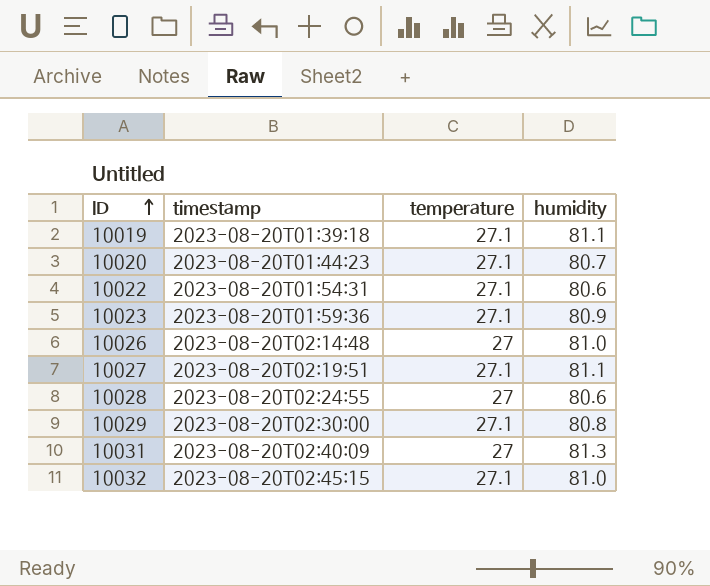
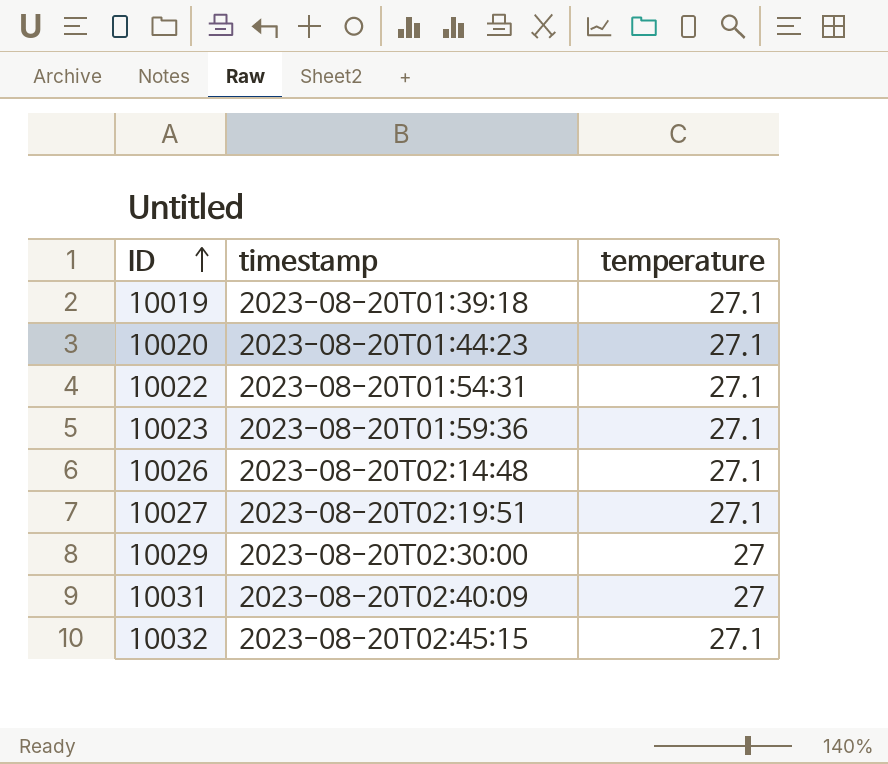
column humidity | position: 4 -> none
row 10028: 2023-08-20T02:24:55 | 27 | 80.6 -> none
10026 | temperature: 27 -> 27.1
10029 | temperature: 27.1 -> 27

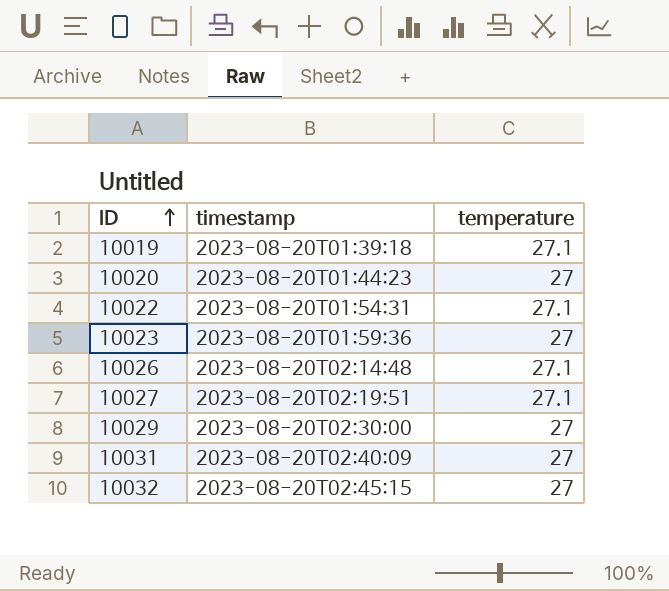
10020 | temperature: 27.1 -> 27
10023 | temperature: 27.1 -> 27
10032 | temperature: 27.1 -> 27

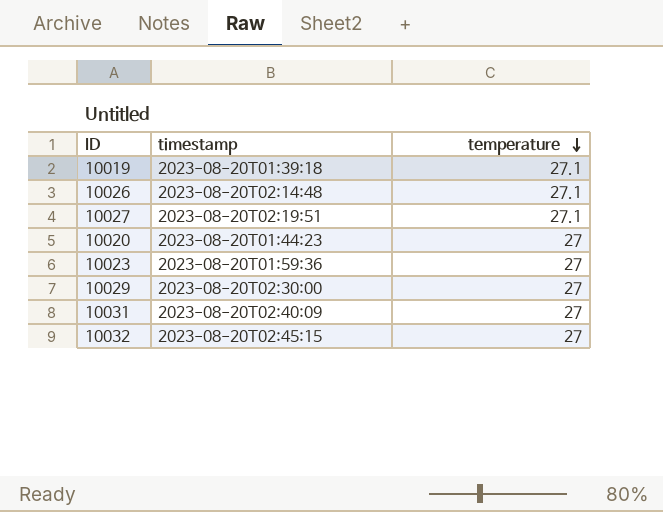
row order: ID ascending -> temperature descending
row 10022: 2023-08-20T01:54:31 | 27.1 -> none

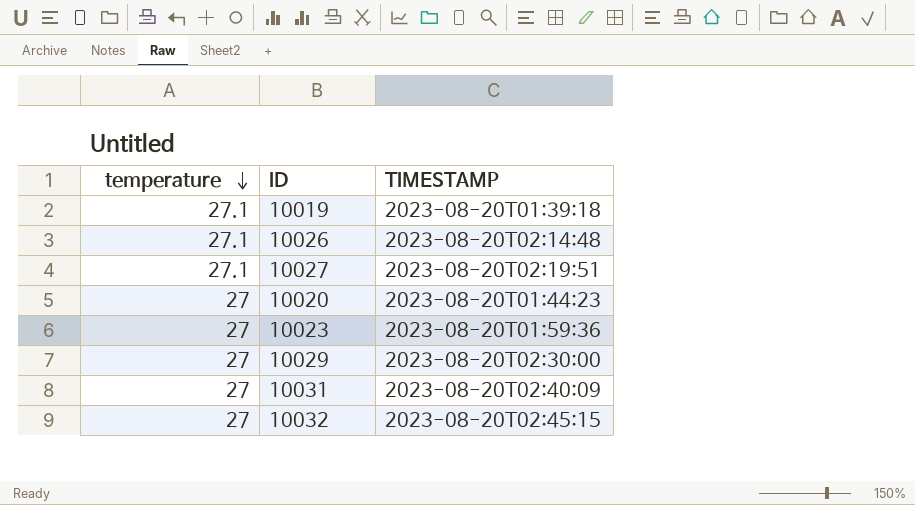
column temperature | position: 3 -> 1
column name: timestamp -> TIMESTAMP

